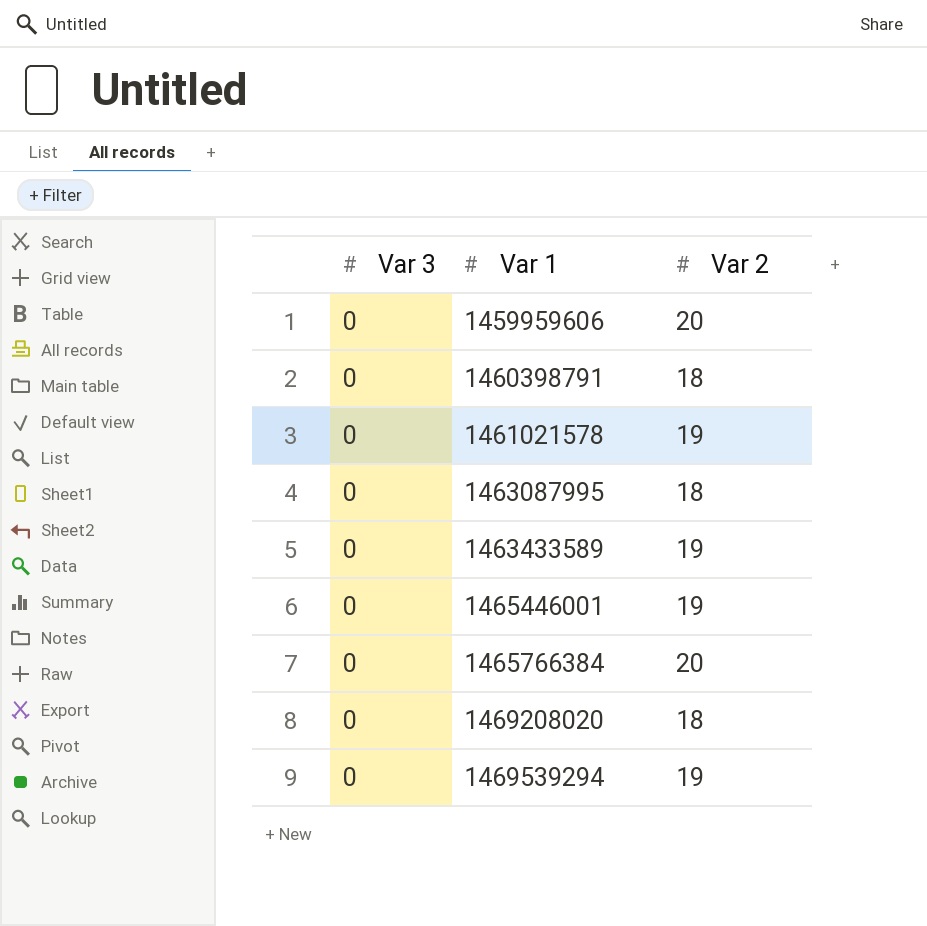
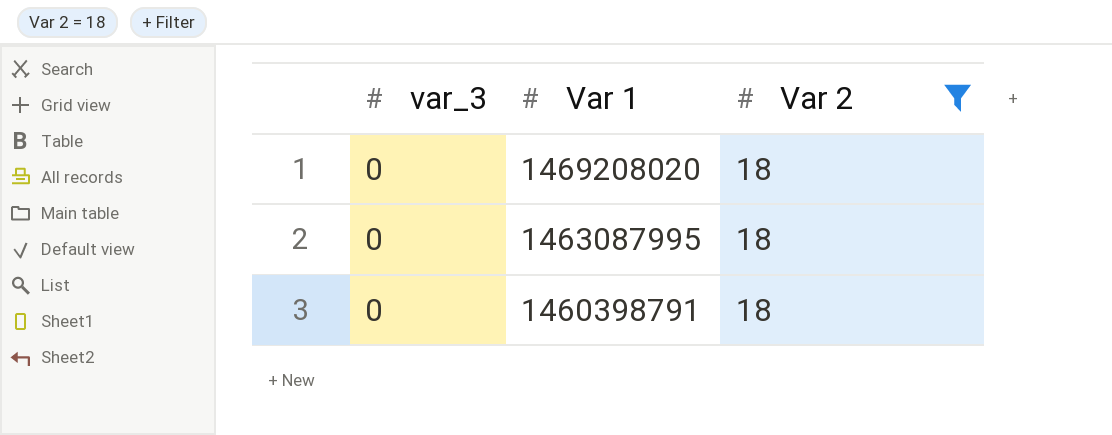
filter: none -> Var 2 = 18
row order: Var 1 ascending -> Var 1 descending
column name: Var 3 -> var_3

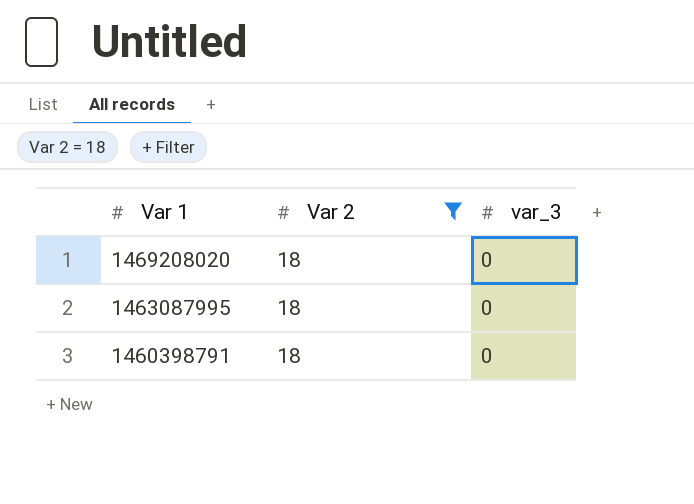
column var_3 | position: 1 -> 3

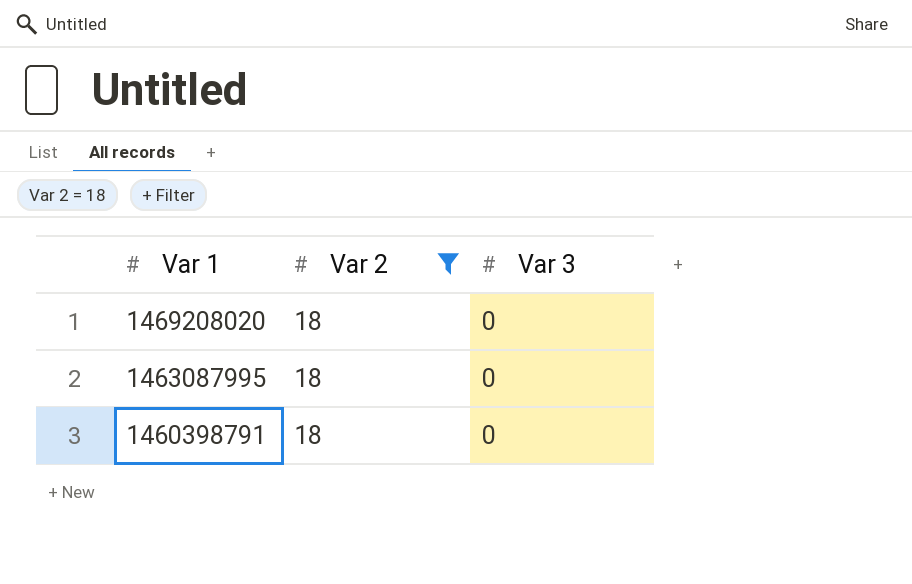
column name: var_3 -> Var 3

